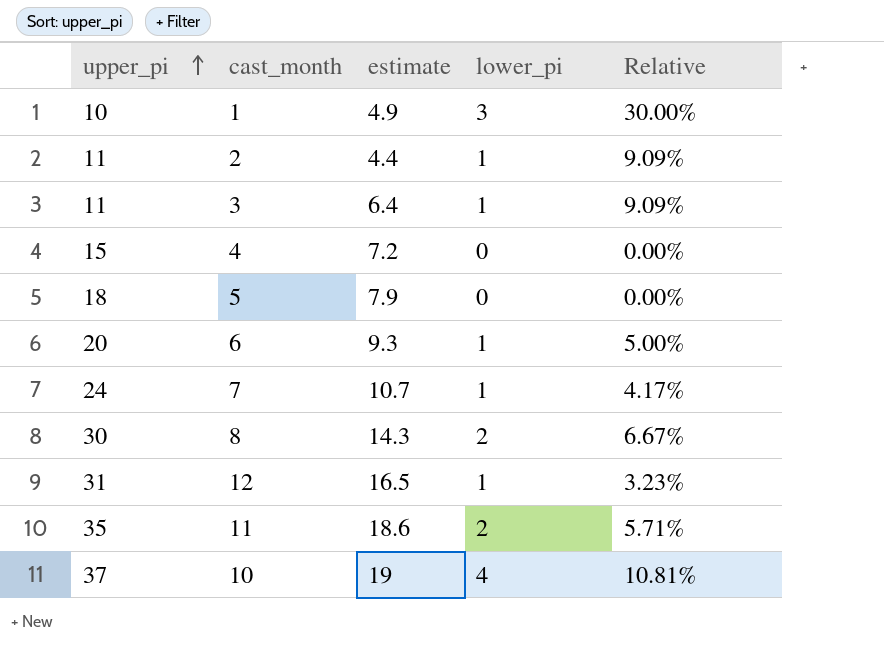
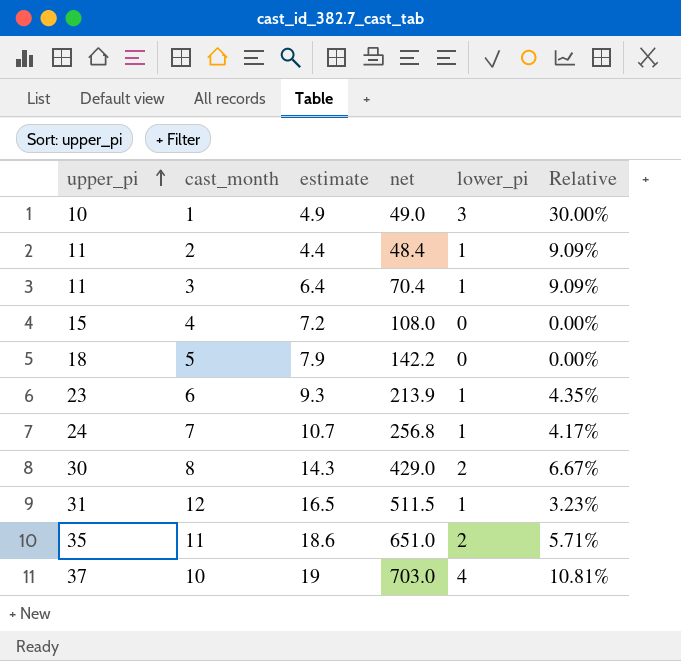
column net | formula: none -> [upper_pi] * [estimate]
6 | upper_pi: 20 -> 23
6 | Relative: 5.00% -> 4.35%

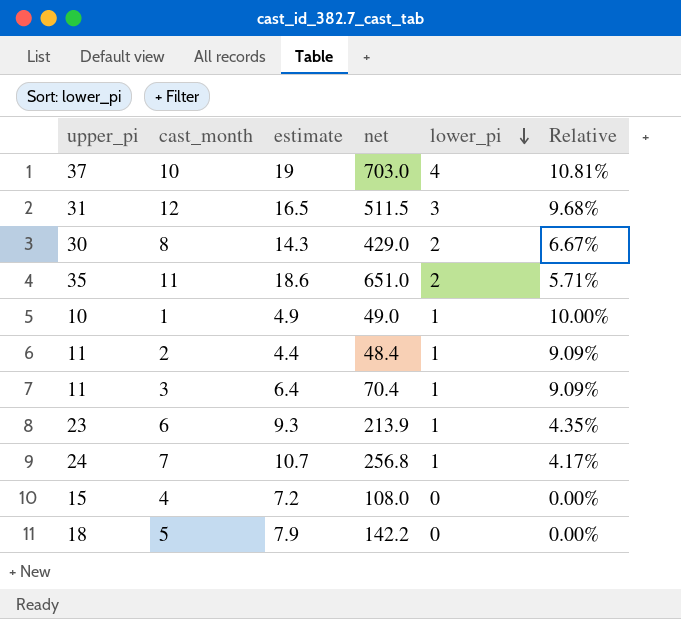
row order: upper_pi ascending -> lower_pi descending
12 | lower_pi: 1 -> 3
12 | Relative: 3.23% -> 9.68%
1 | lower_pi: 3 -> 1
1 | Relative: 30.00% -> 10.00%

